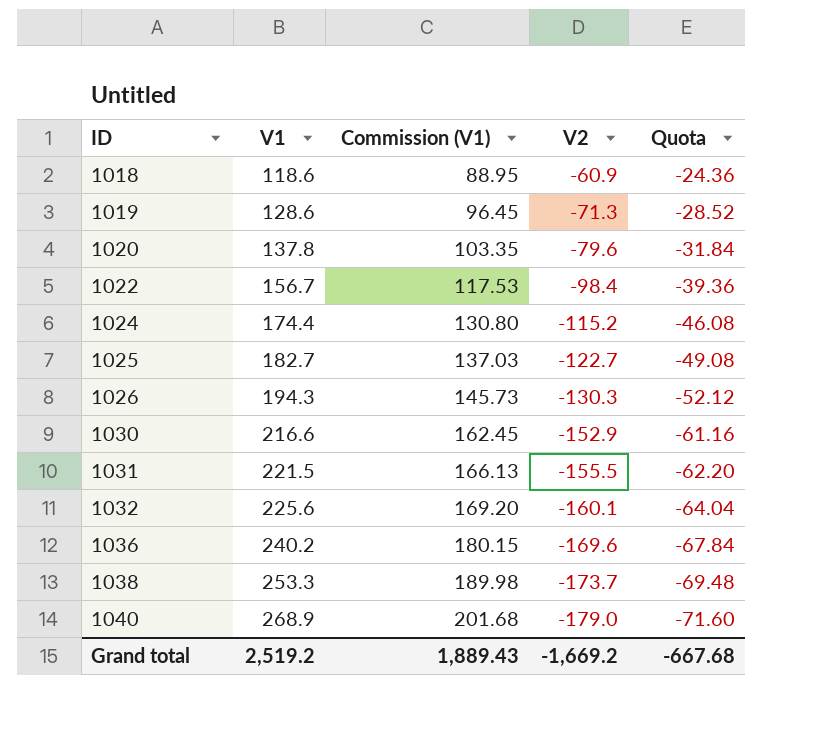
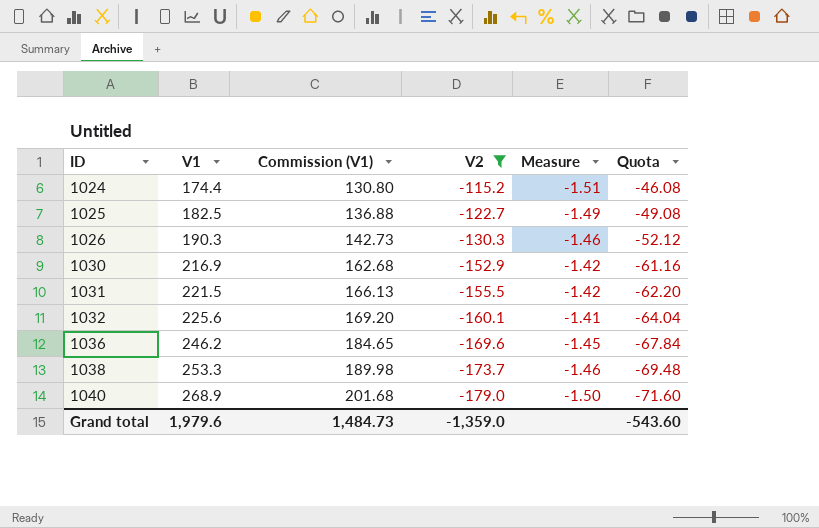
filter: none -> V2 <= -115.2
column Measure | formula: none -> [V1] / [V2]
1025 | V1: 182.7 -> 182.5
1025 | Commission (V1): 137.03 -> 136.88
1026 | V1: 194.3 -> 190.3
1026 | Commission (V1): 145.73 -> 142.73
1030 | V1: 216.6 -> 216.9
1030 | Commission (V1): 162.45 -> 162.68
1036 | V1: 240.2 -> 246.2
1036 | Commission (V1): 180.15 -> 184.65
Grand total | V1: 2,519.2 -> 1,979.6
Grand total | Commission (V1): 1,889.43 -> 1,484.73
Grand total | V2: -1,669.2 -> -1,359.0
Grand total | Quota: -667.68 -> -543.60

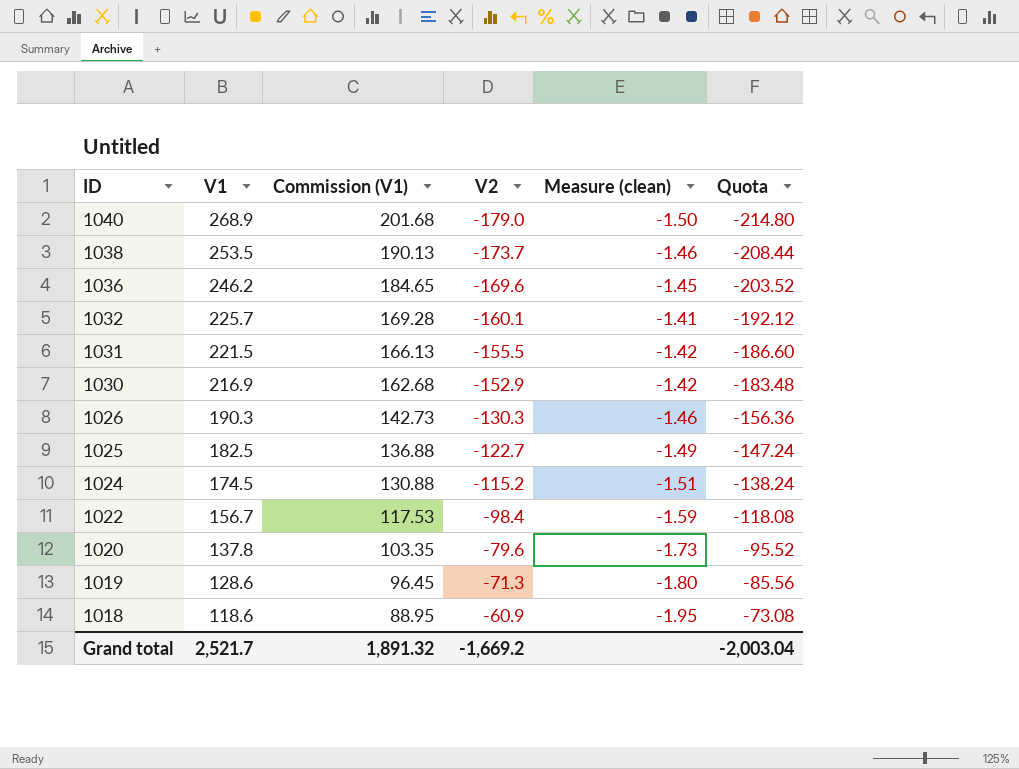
filter: V2 <= -115.2 -> none
row order: ID ascending -> ID descending
column name: Measure -> Measure (clean)
column Quota | formula: [V2] * 0.4 -> [V2] * 1.2
1038 | V1: 253.3 -> 253.5
1038 | Commission (V1): 189.98 -> 190.13
1032 | V1: 225.6 -> 225.7
1032 | Commission (V1): 169.20 -> 169.28
1024 | V1: 174.4 -> 174.5
1024 | Commission (V1): 130.80 -> 130.88
Grand total | V1: 1,979.6 -> 2,521.7
Grand total | Commission (V1): 1,484.73 -> 1,891.32
Grand total | V2: -1,359.0 -> -1,669.2
Grand total | Quota: -543.60 -> -2,003.04

